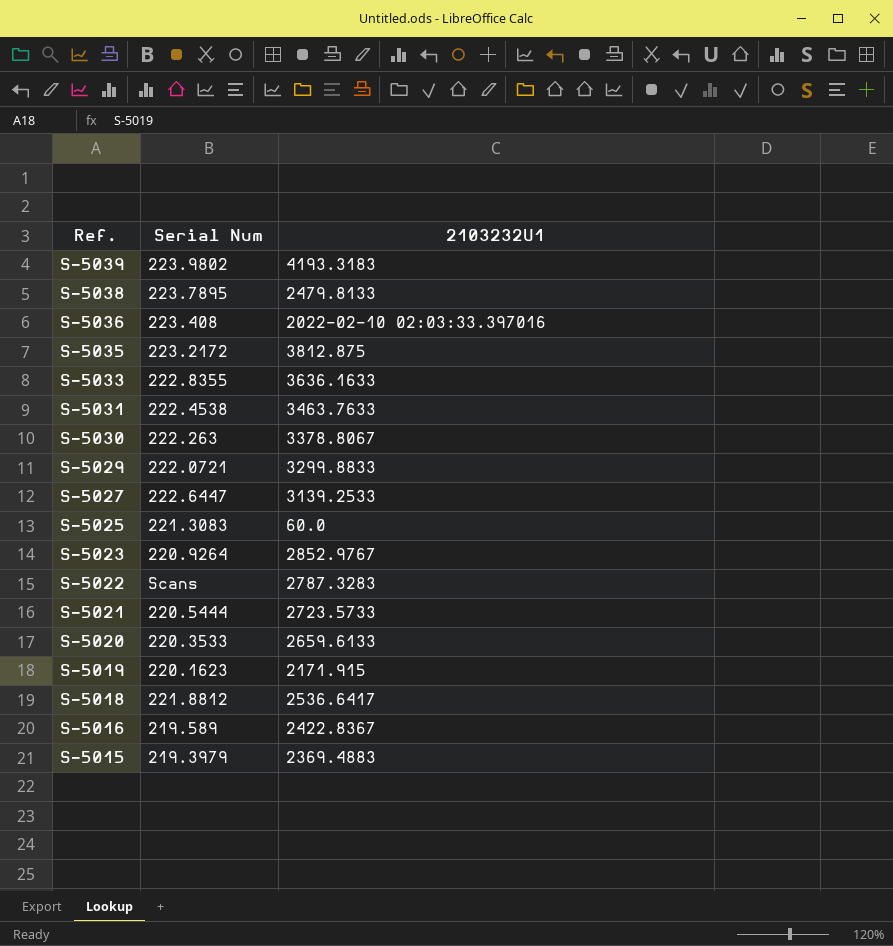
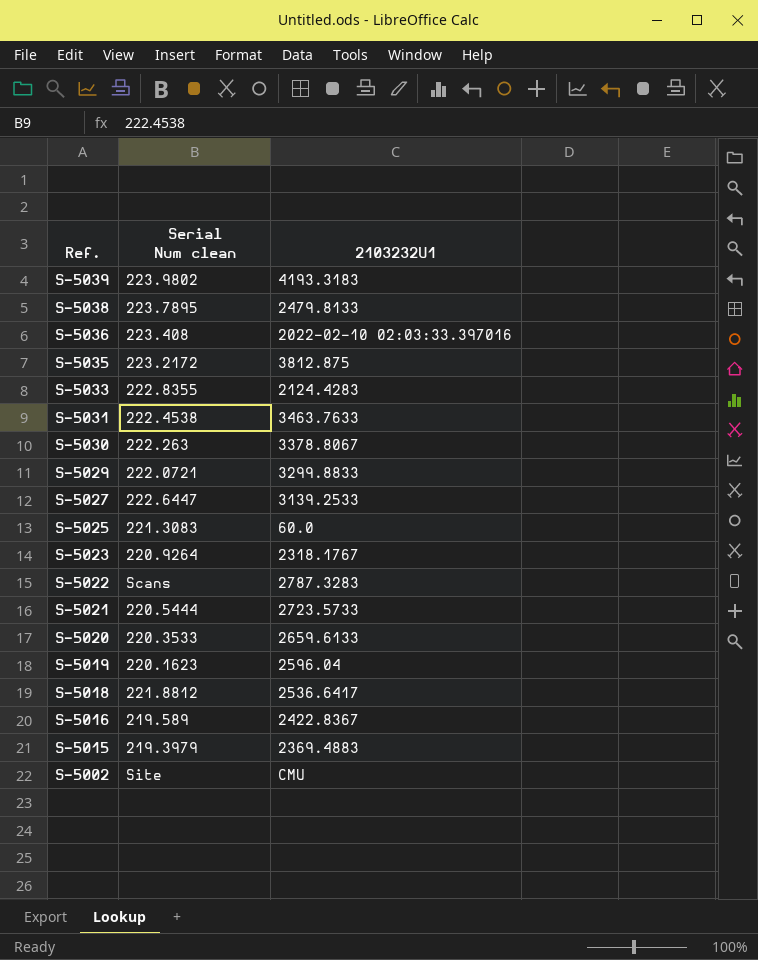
column name: Serial Num -> Serial Num clean
S-5033 | 2103232U1: 3636.1633 -> 2124.4283
S-5023 | 2103232U1: 2852.9767 -> 2318.1767
S-5019 | 2103232U1: 2171.915 -> 2596.04
row S-5002: none -> Site | CMU

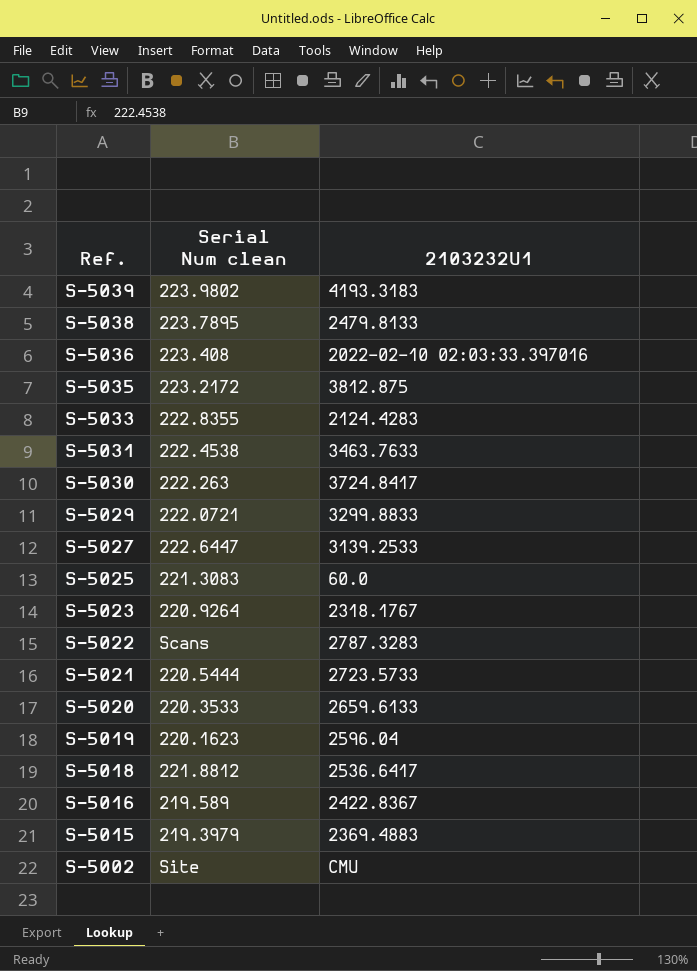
S-5030 | 2103232U1: 3378.8067 -> 3724.8417

